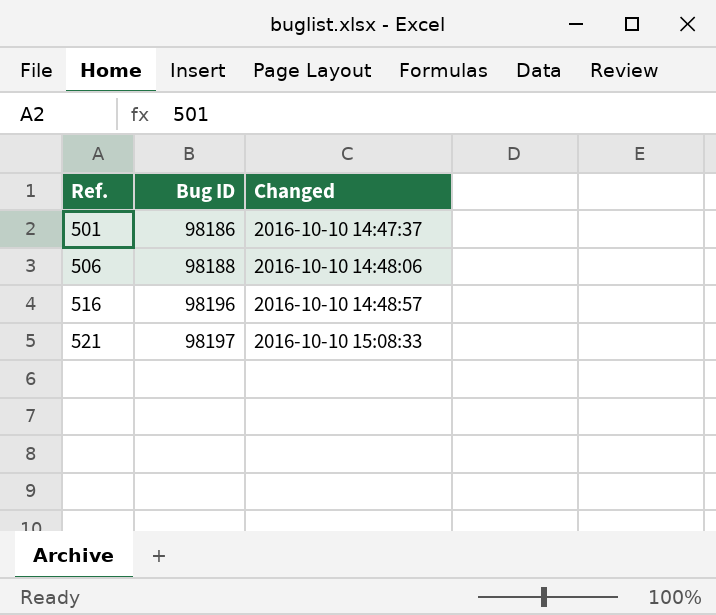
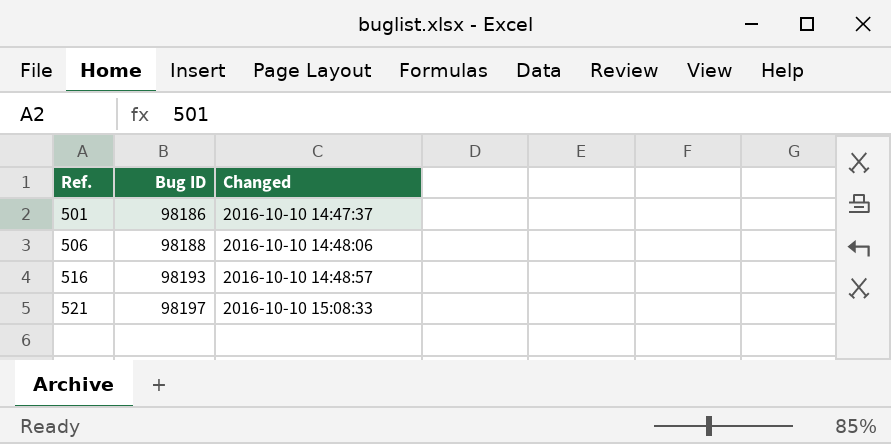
516 | Bug ID: 98196 -> 98193

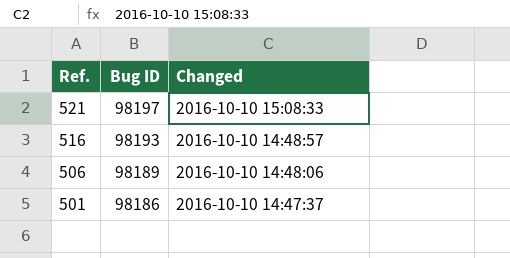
row order: Ref. ascending -> Ref. descending
506 | Bug ID: 98188 -> 98189

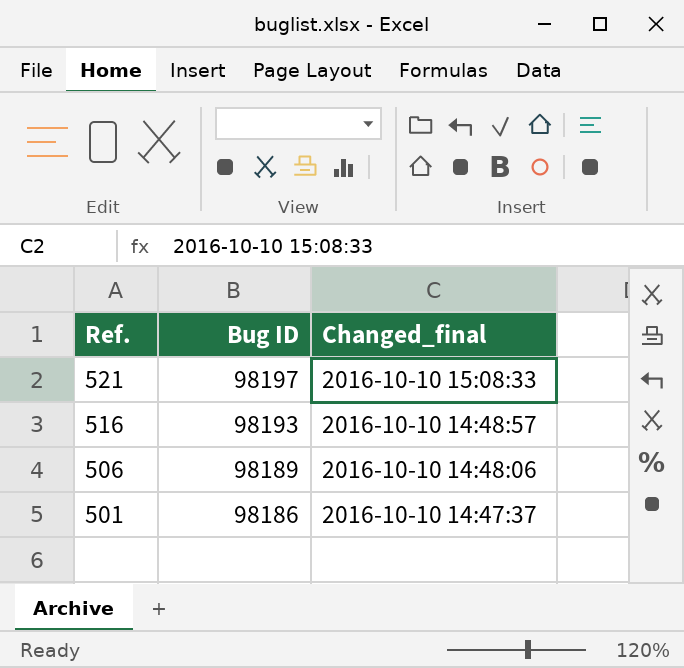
column name: Changed -> Changed_final

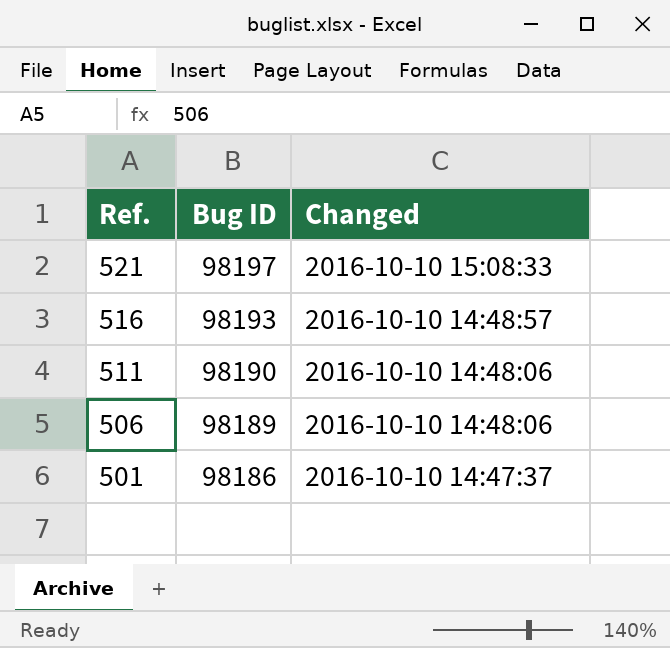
column name: Changed_final -> Changed
row 511: none -> 98190 | 2016-10-10 14:48:06

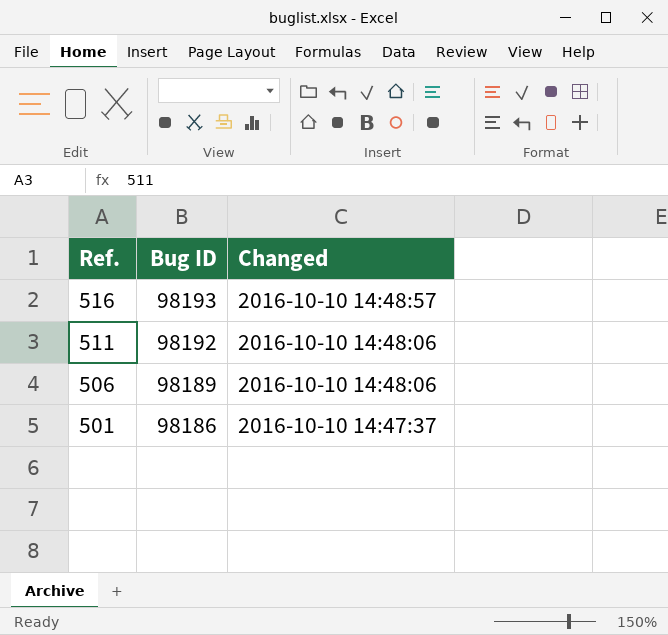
row 521: 98197 | 2016-10-10 15:08:33 -> none
511 | Bug ID: 98190 -> 98192

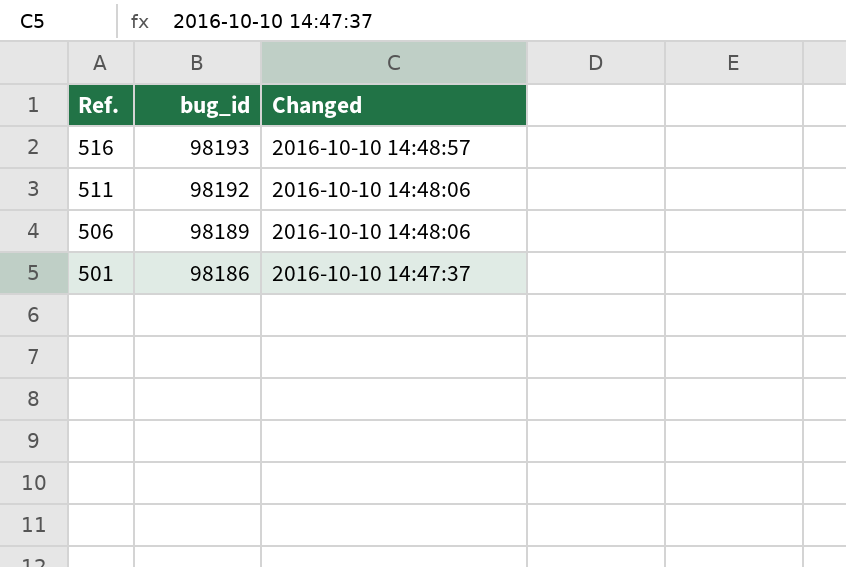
column name: Bug ID -> bug_id

